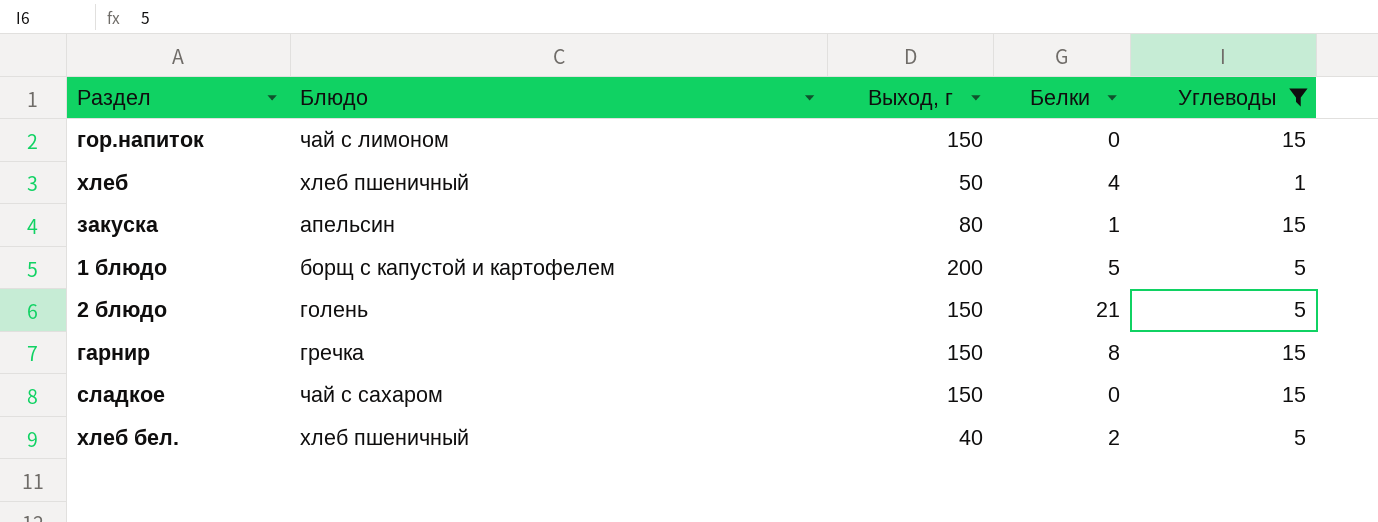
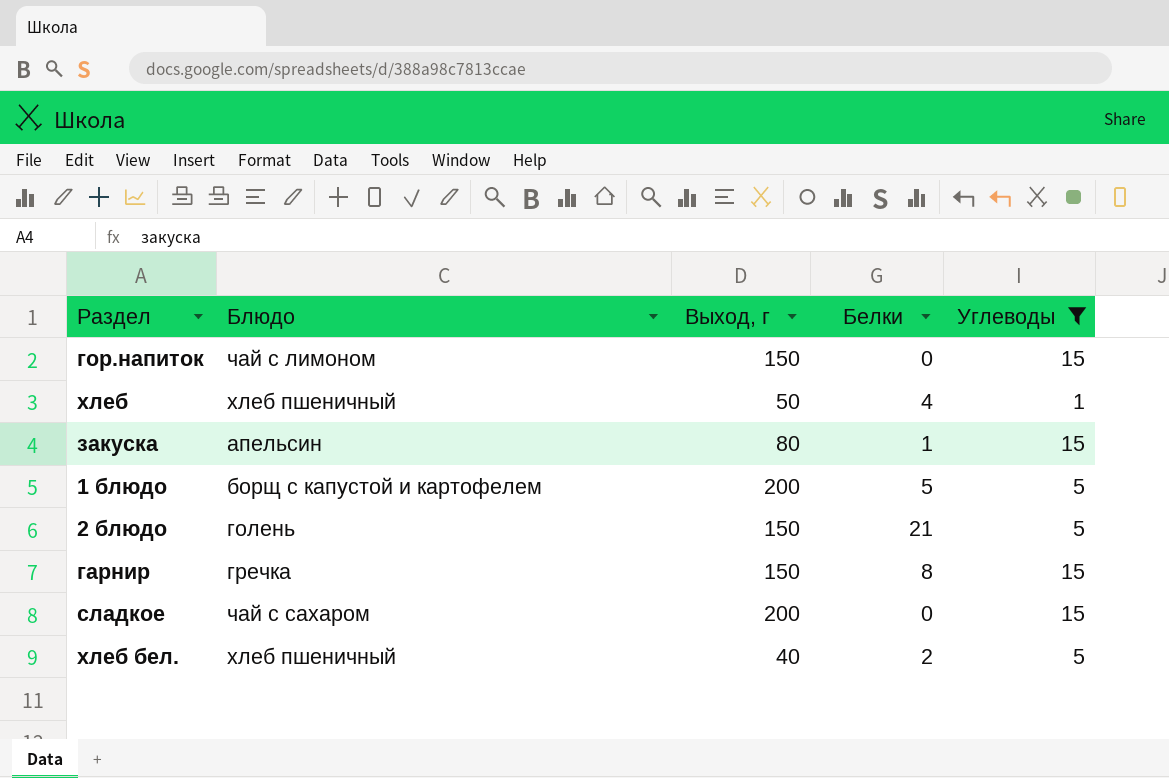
сладкое | Выход, г: 150 -> 200

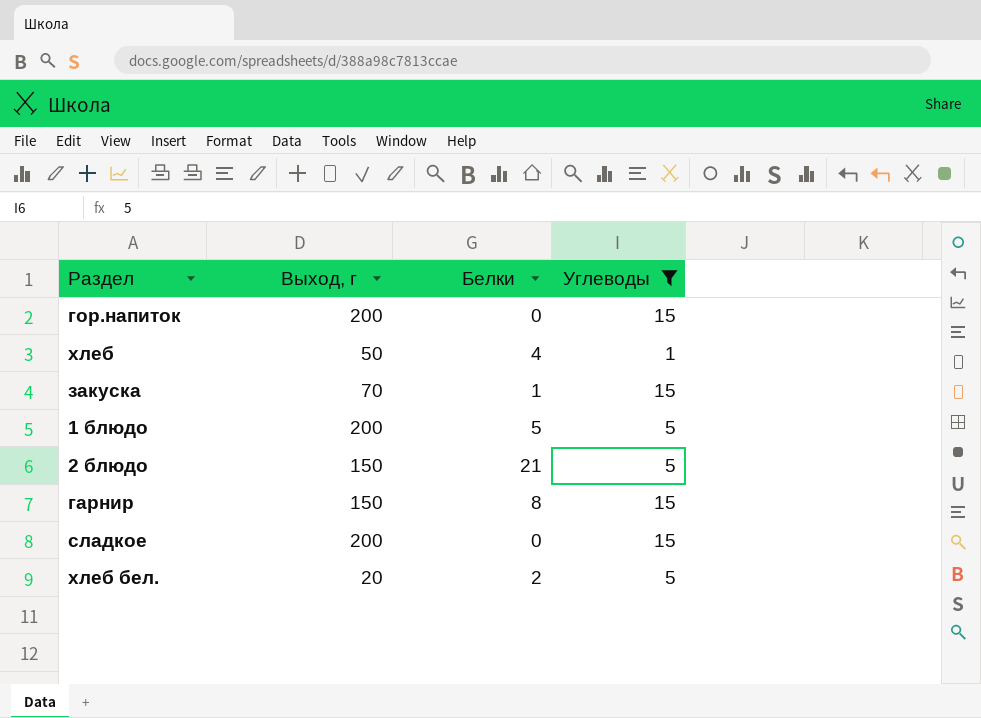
column Блюдо | position: 2 -> none
гор.напиток | Выход, г: 150 -> 200
закуска | Выход, г: 80 -> 70
хлеб бел. | Выход, г: 40 -> 20

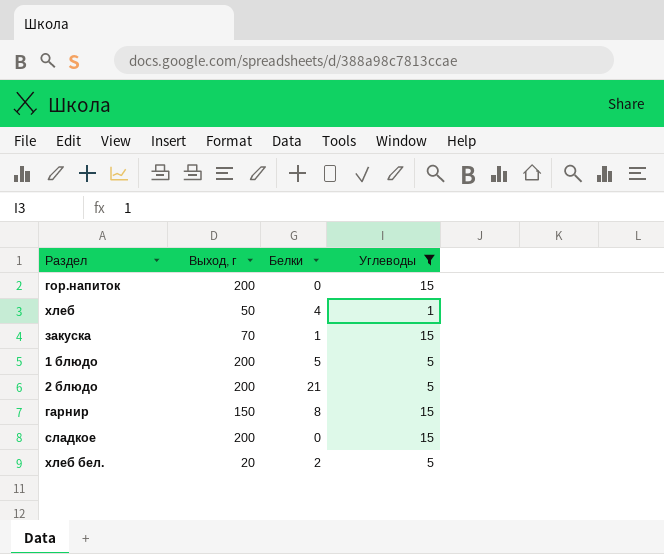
2 блюдо | Выход, г: 150 -> 200

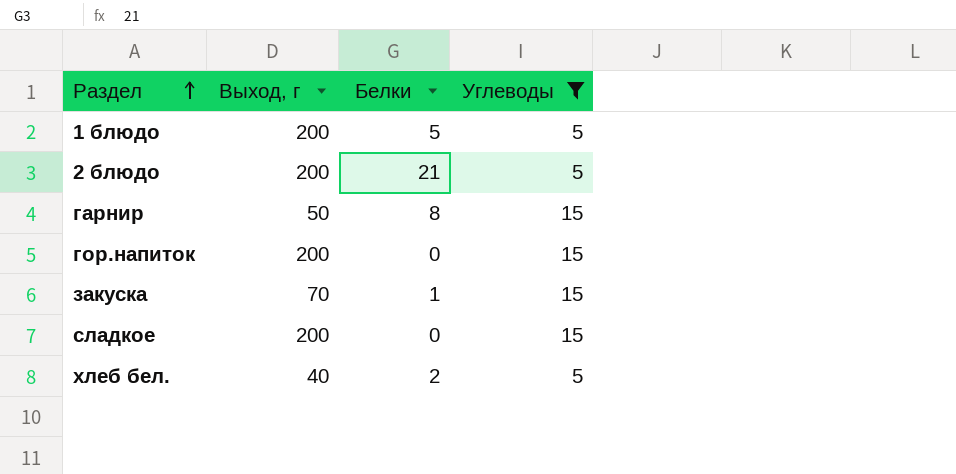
row order: none -> Раздел ascending
row хлеб: 50 | 4 | 1 -> none
гарнир | Выход, г: 150 -> 50
хлеб бел. | Выход, г: 20 -> 40

